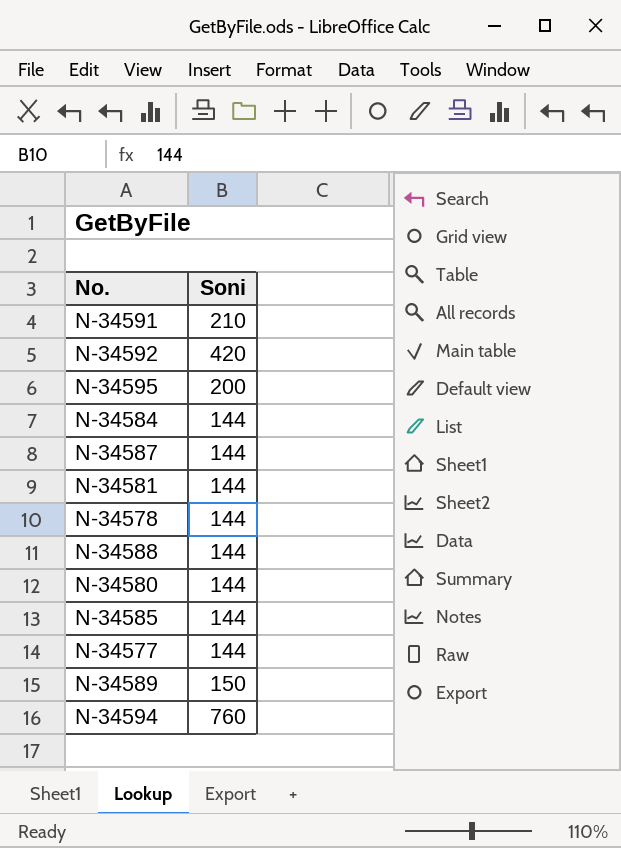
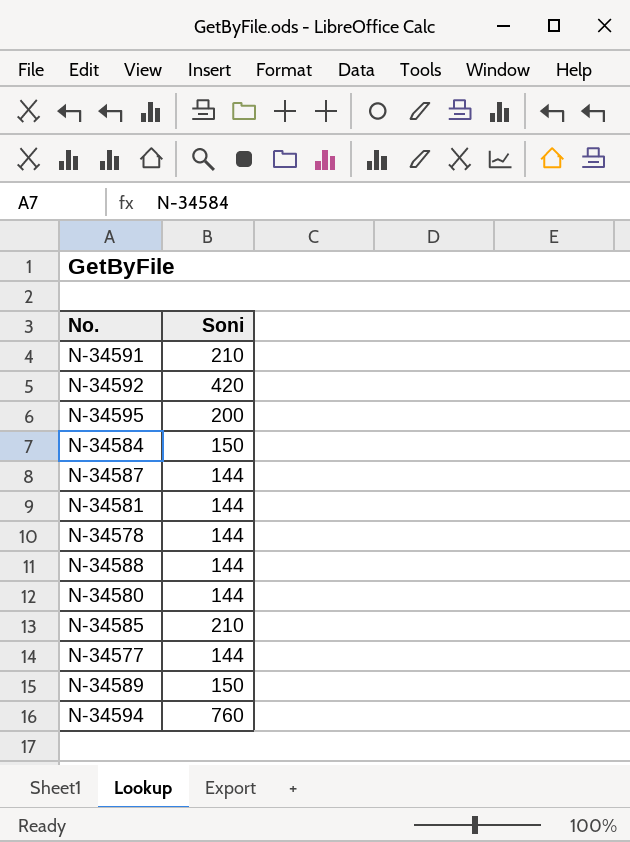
N-34584 | Soni: 144 -> 150
N-34585 | Soni: 144 -> 210

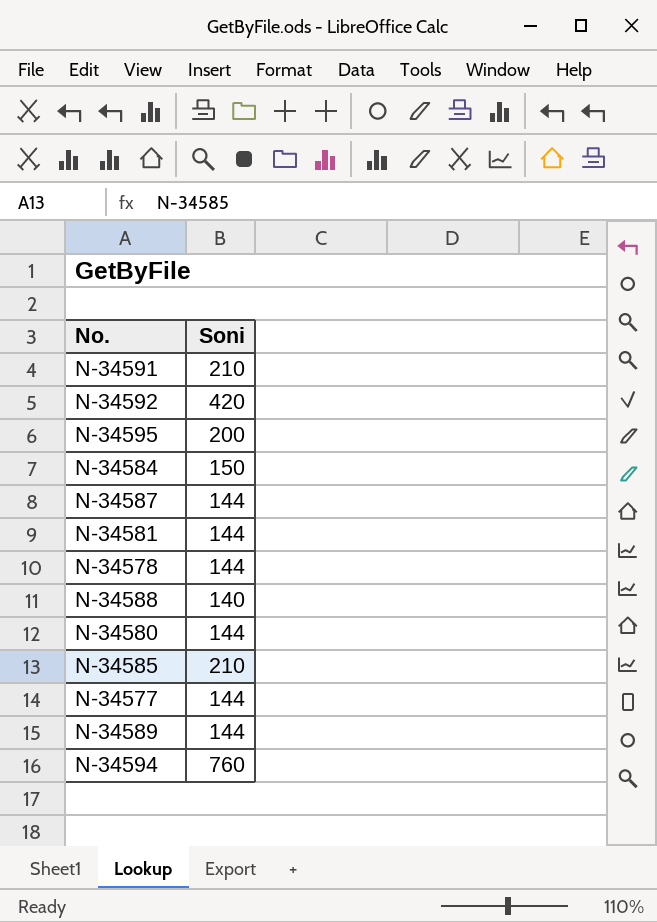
N-34588 | Soni: 144 -> 140
N-34589 | Soni: 150 -> 144

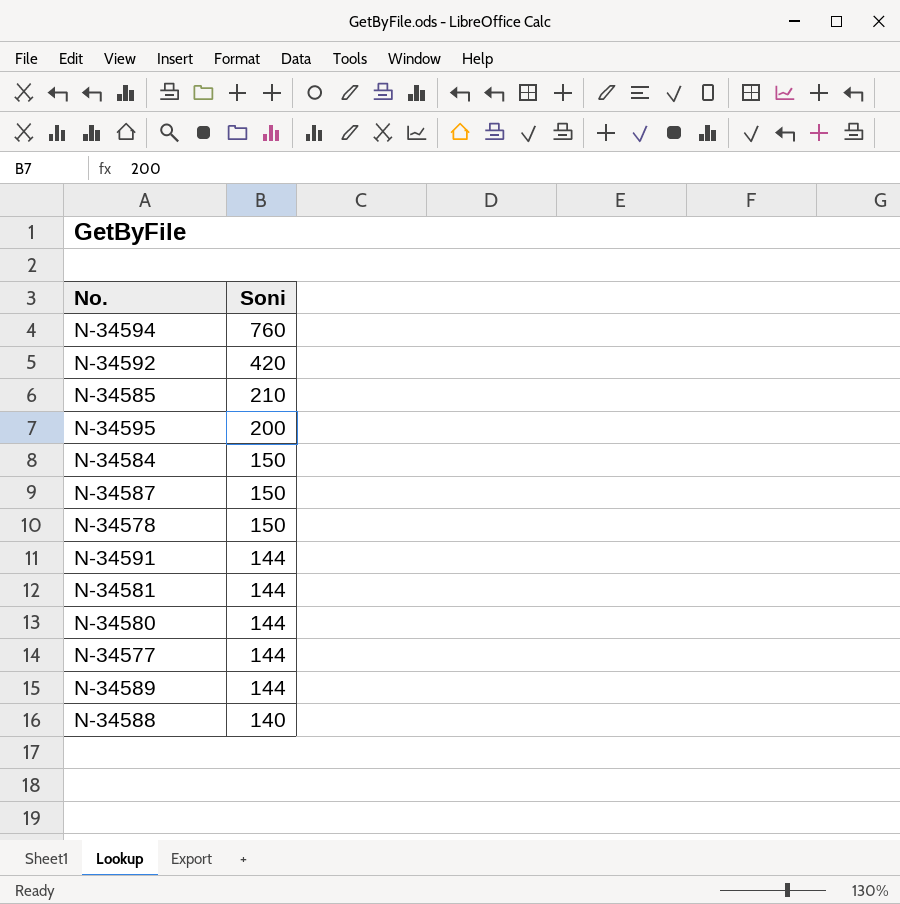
row order: none -> Soni descending
N-34587 | Soni: 144 -> 150
N-34578 | Soni: 144 -> 150
N-34591 | Soni: 210 -> 144

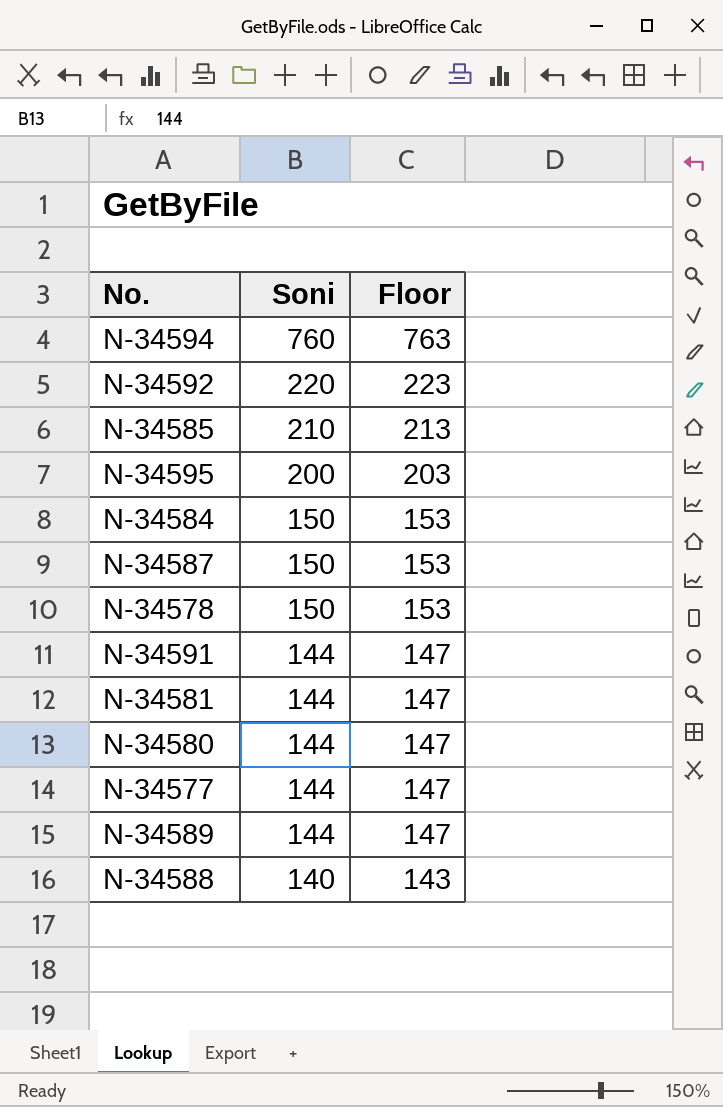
column Floor | formula: none -> [Soni] + 3
N-34592 | Soni: 420 -> 220

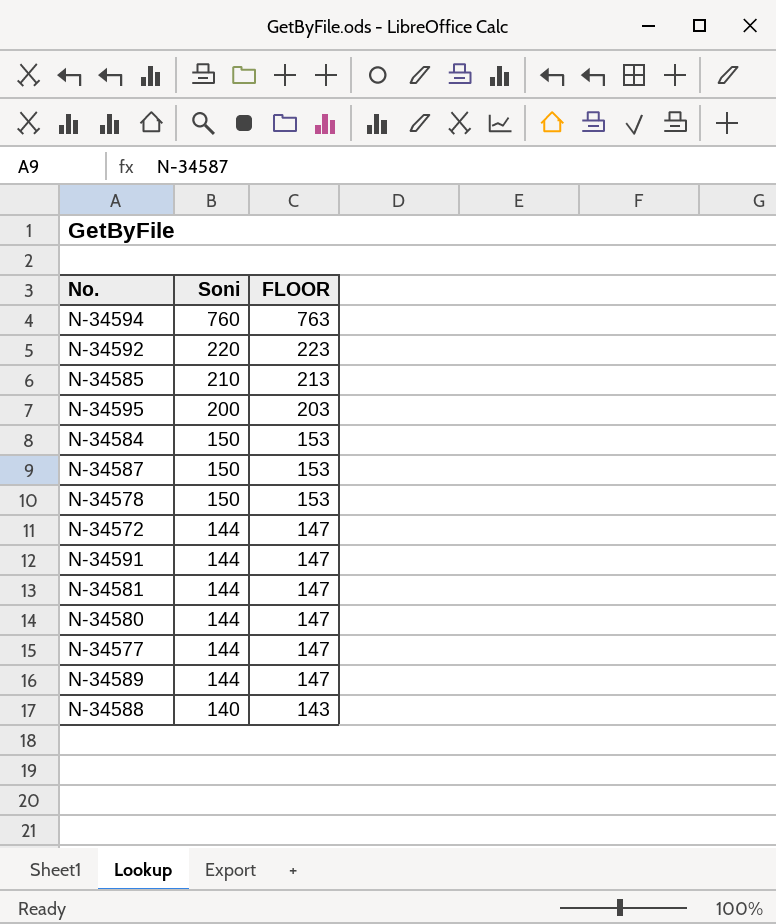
column name: Floor -> FLOOR
row N-34572: none -> 144 | 147

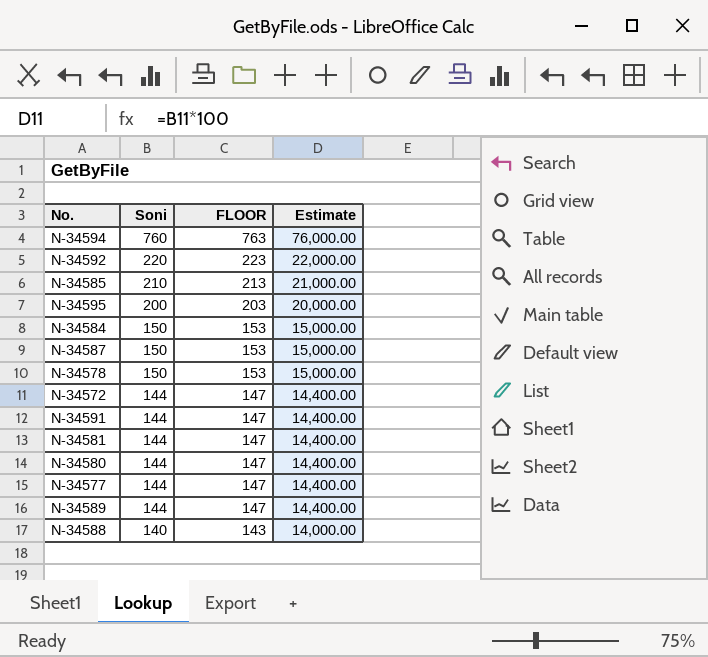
column Estimate | formula: none -> [Soni] * 100

